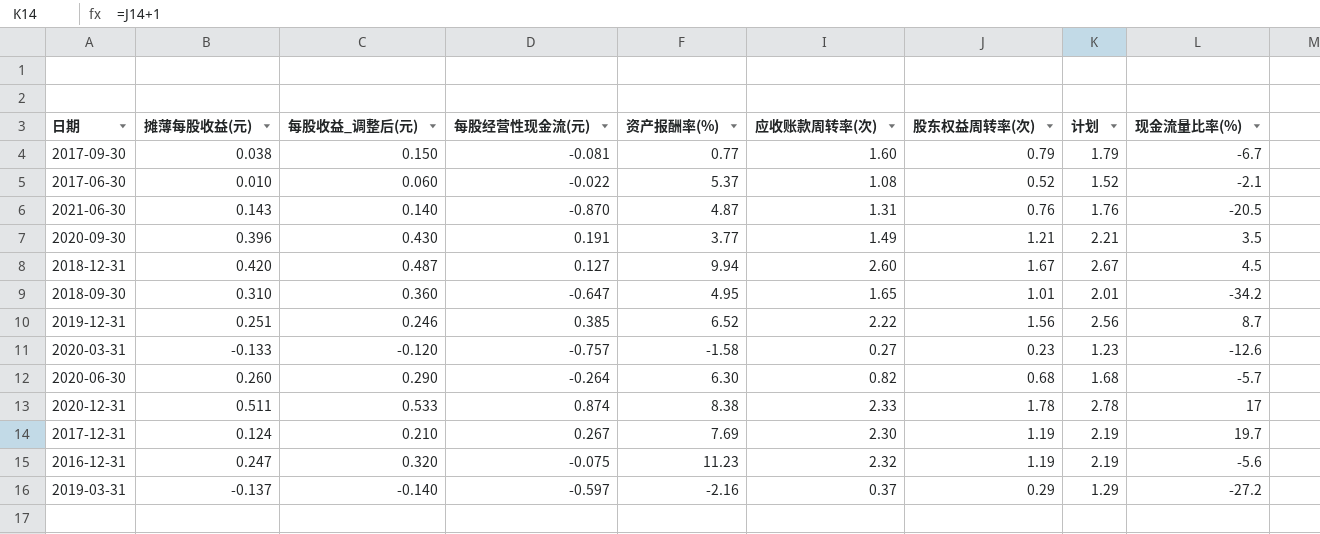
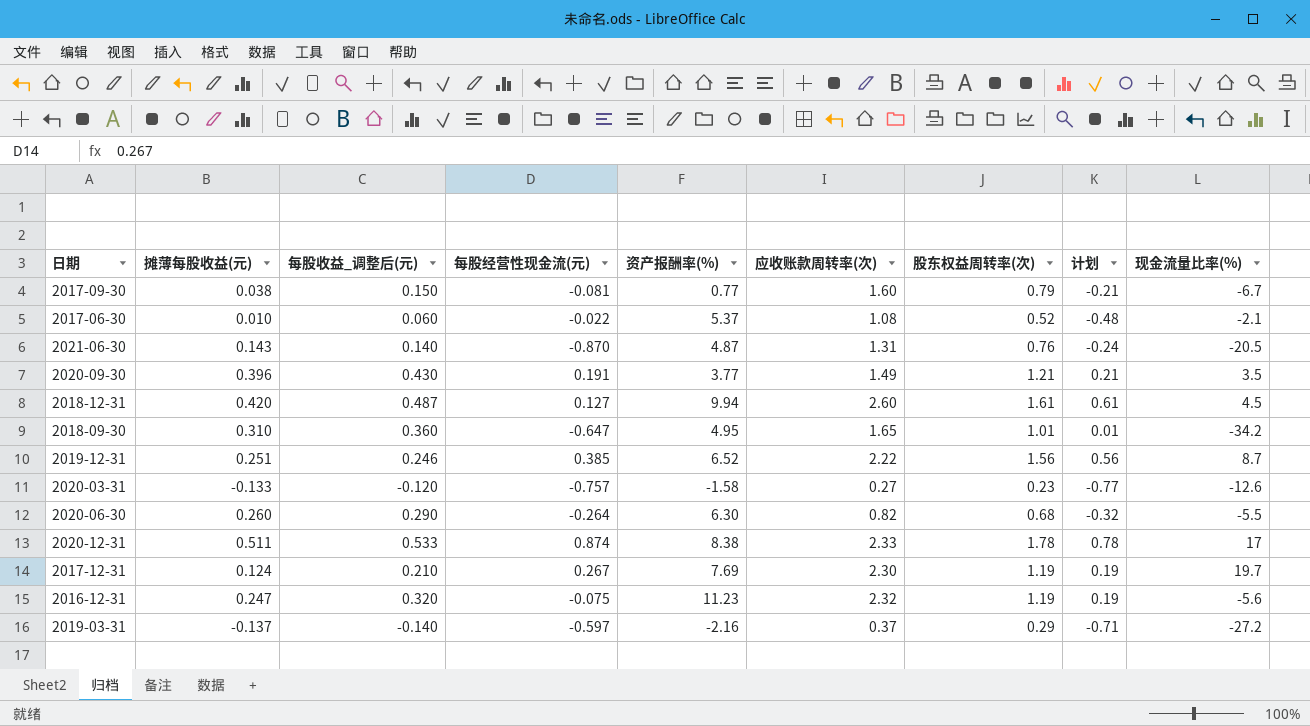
column 计划 | formula: [股东权益周转率(次)] + 1 -> [股东权益周转率(次)] - 1
2018-12-31 | 股东权益周转率(次): 1.67 -> 1.61
2020-06-30 | 现金流量比率(%): -5.7 -> -5.5

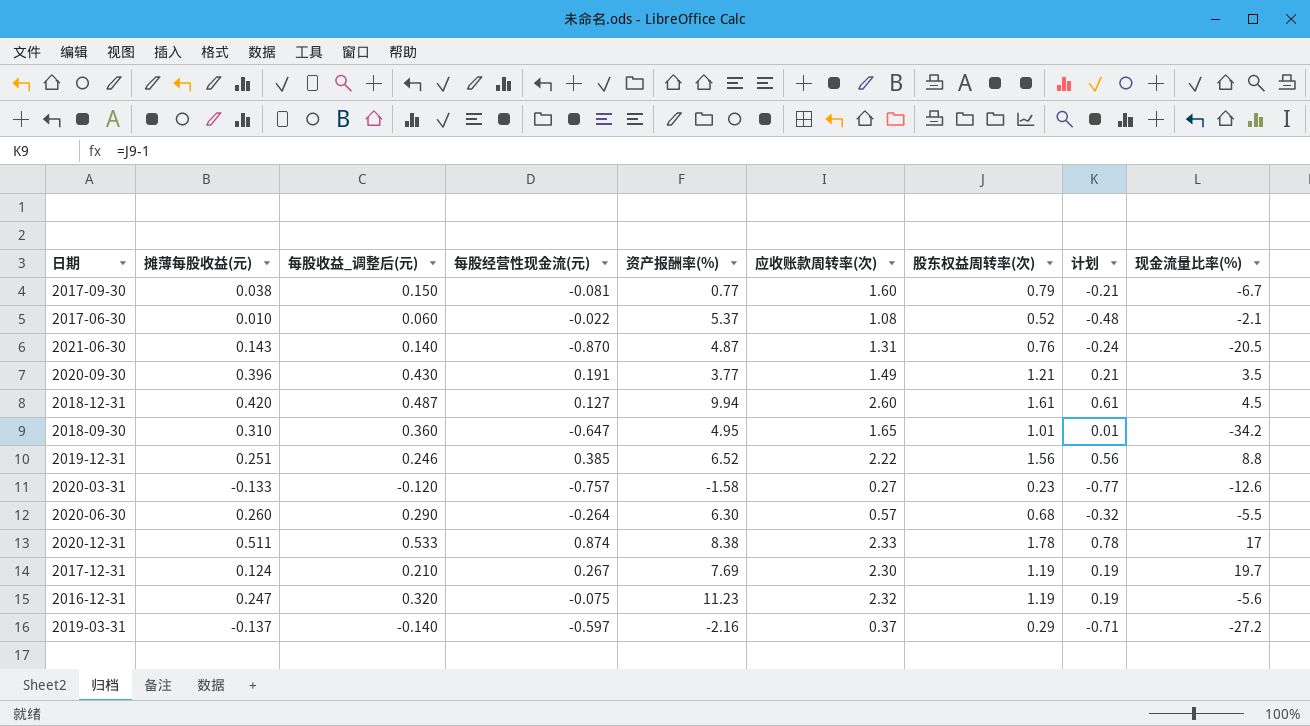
2019-12-31 | 现金流量比率(%): 8.7 -> 8.8
2020-06-30 | 应收账款周转率(次): 0.82 -> 0.57

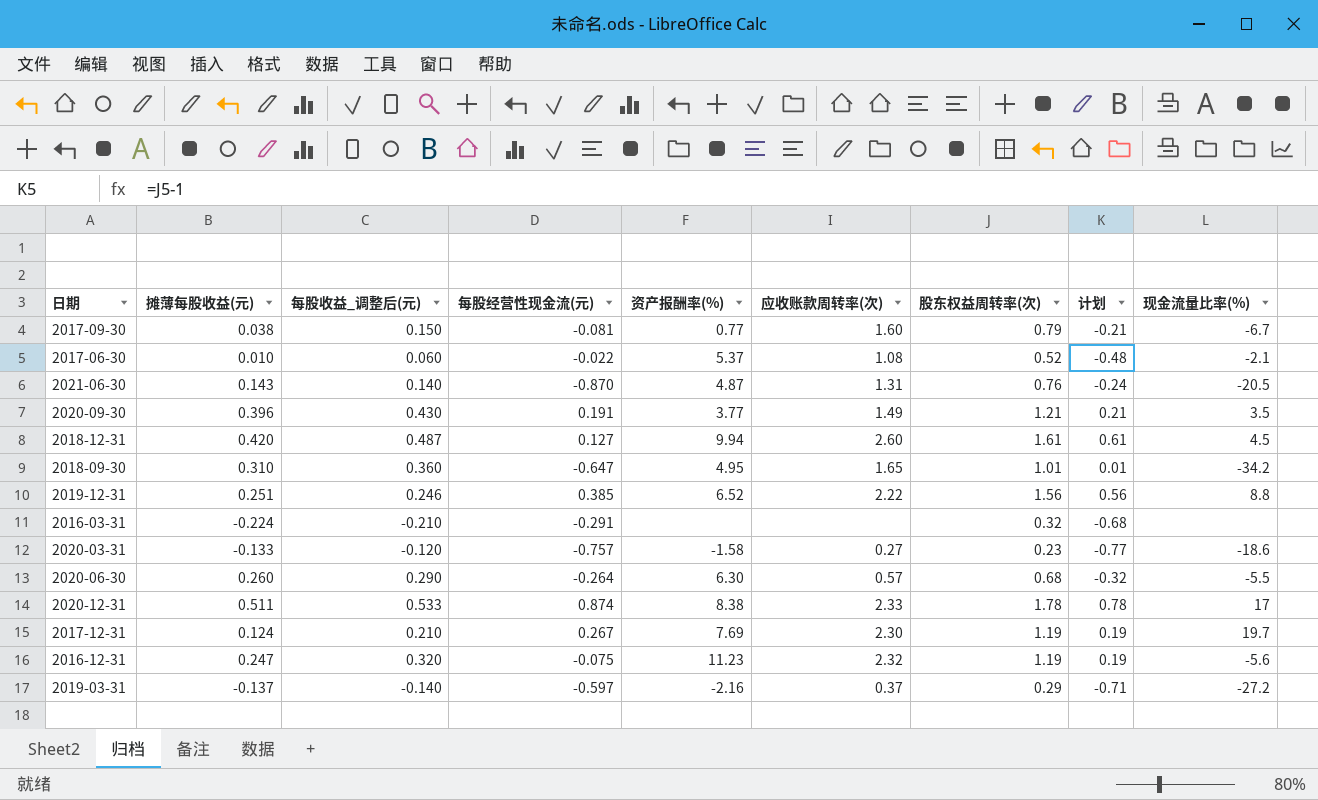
row 2016-03-31: none -> -0.224 | -0.210 | -0.291 | none | none | 0.32 | -0.68 | none
2020-03-31 | 现金流量比率(%): -12.6 -> -18.6

